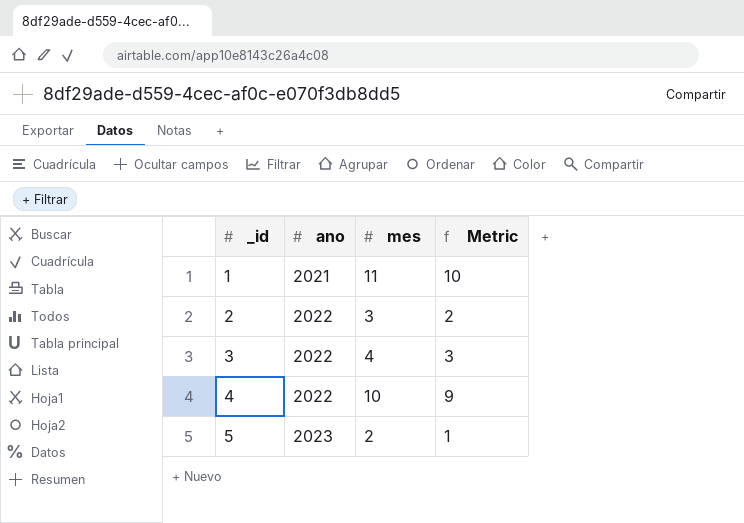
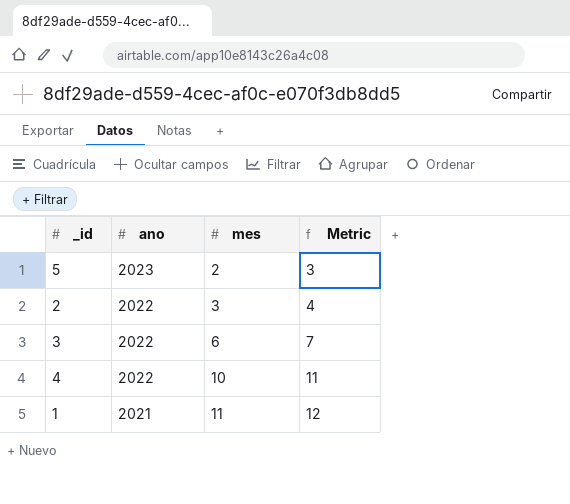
row order: _id ascending -> ano descending
column Metric | formula: [mes] - 1 -> [mes] + 1
3 | mes: 4 -> 6

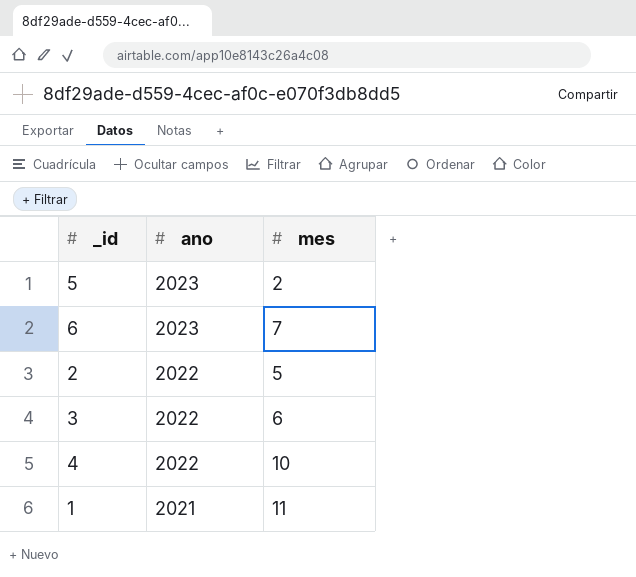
column Metric | formula: [mes] + 1 -> none
row 6: none -> 2023 | 7
2 | mes: 3 -> 5

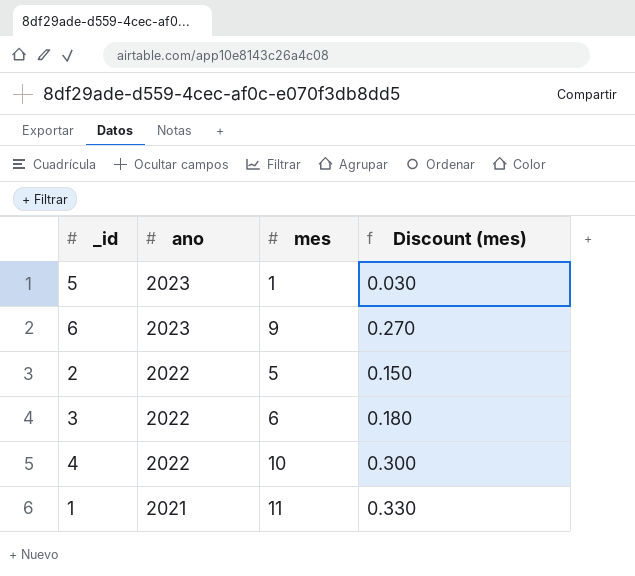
column Discount (mes) | formula: none -> [mes] * 0.03
5 | mes: 2 -> 1
6 | mes: 7 -> 9

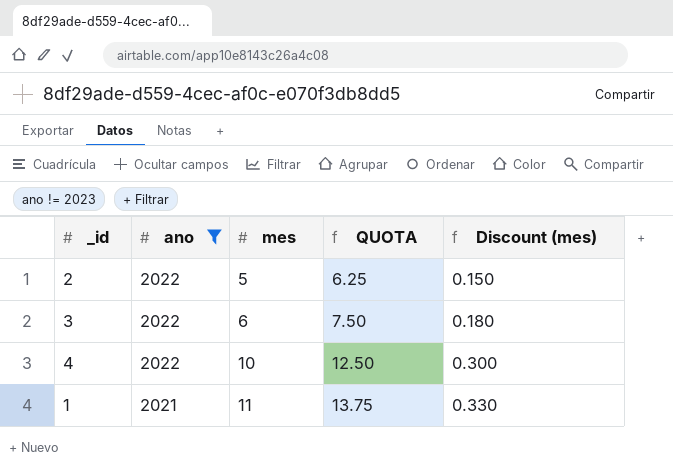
filter: none -> ano != 2023
column QUOTA | formula: none -> [mes] * 1.25

